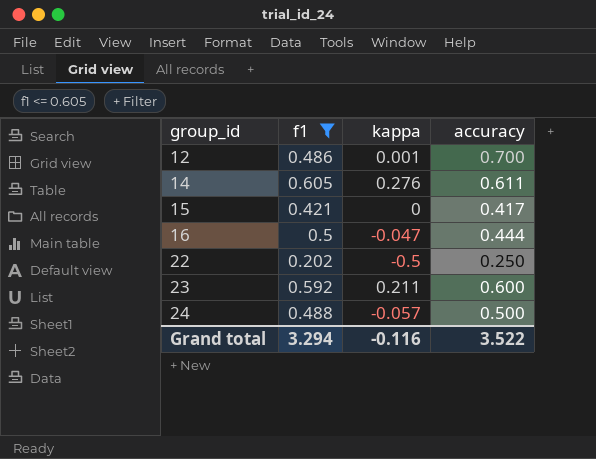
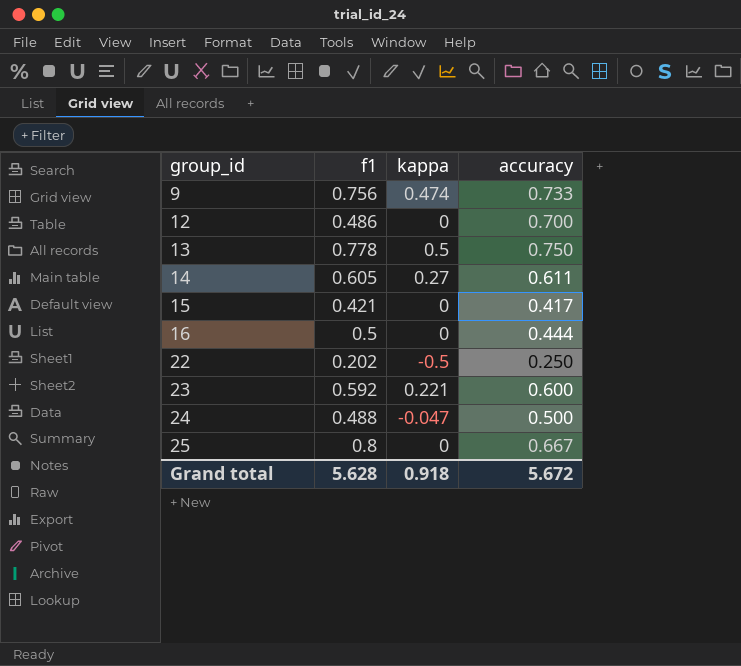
filter: f1 <= 0.605 -> none
12 | kappa: 0.001 -> 0
14 | kappa: 0.276 -> 0.27
16 | kappa: -0.047 -> 0
23 | kappa: 0.211 -> 0.221
24 | kappa: -0.057 -> -0.047
Grand total | f1: 3.294 -> 5.628
Grand total | kappa: -0.116 -> 0.918
Grand total | accuracy: 3.522 -> 5.672

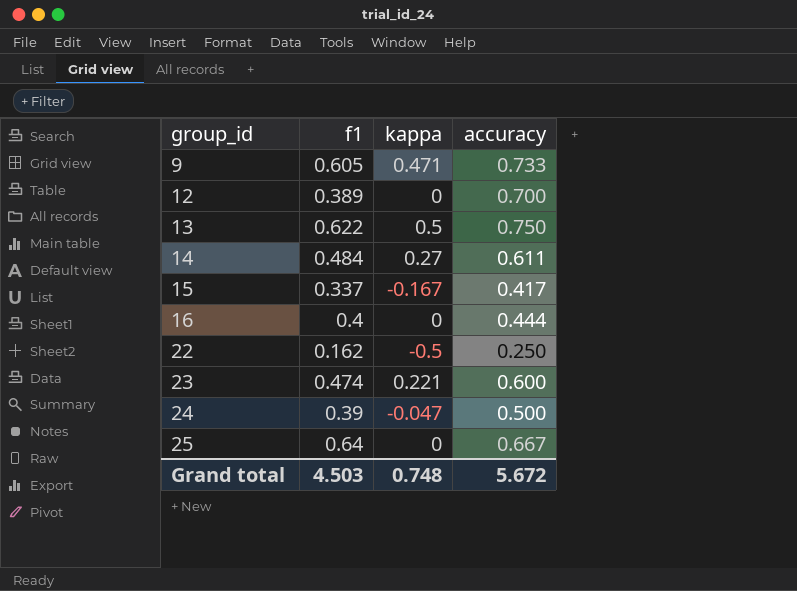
9 | f1: 0.756 -> 0.605
9 | kappa: 0.474 -> 0.471
12 | f1: 0.486 -> 0.389
13 | f1: 0.778 -> 0.622
14 | f1: 0.605 -> 0.484
15 | f1: 0.421 -> 0.337
15 | kappa: 0 -> -0.167
16 | f1: 0.5 -> 0.4
22 | f1: 0.202 -> 0.162
23 | f1: 0.592 -> 0.474
24 | f1: 0.488 -> 0.39
25 | f1: 0.8 -> 0.64
Grand total | f1: 5.628 -> 4.503
Grand total | kappa: 0.918 -> 0.748

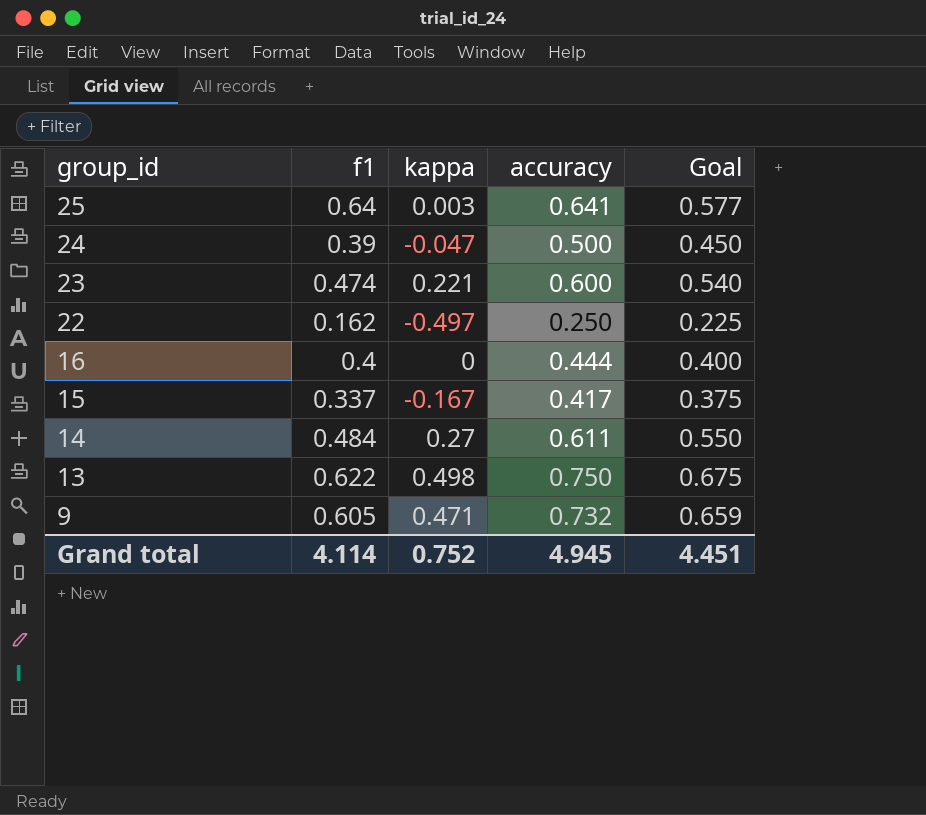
row order: group_id ascending -> group_id descending
column Goal | formula: none -> [accuracy] * 0.9
row 12: 0.389 | 0 | 0.700 -> none
25 | kappa: 0 -> 0.003
25 | accuracy: 0.667 -> 0.641
22 | kappa: -0.5 -> -0.497
13 | kappa: 0.5 -> 0.498
9 | accuracy: 0.733 -> 0.732
Grand total | f1: 4.503 -> 4.114
Grand total | kappa: 0.748 -> 0.752
Grand total | accuracy: 5.672 -> 4.945

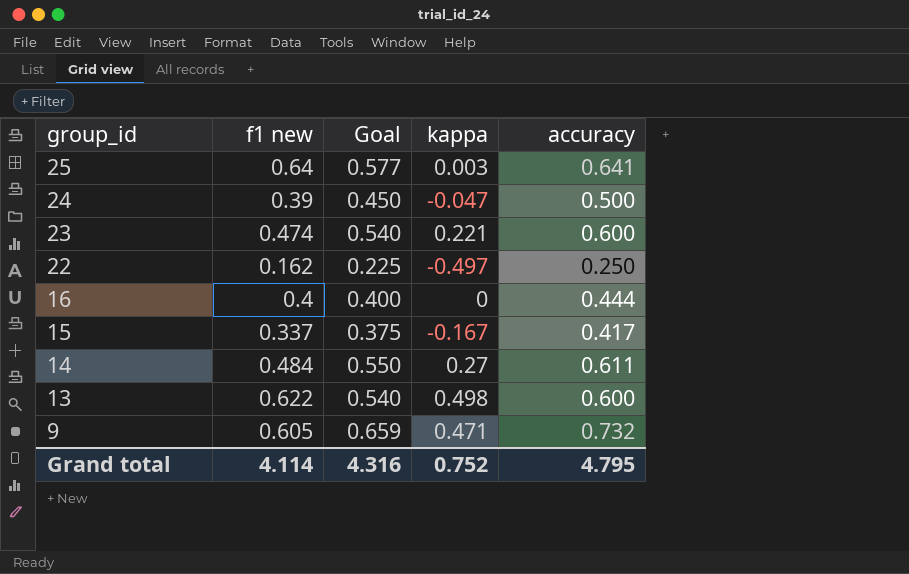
column name: f1 -> f1 new
column Goal | position: 5 -> 3
13 | Goal: 0.675 -> 0.540
13 | accuracy: 0.750 -> 0.600
Grand total | Goal: 4.451 -> 4.316
Grand total | accuracy: 4.945 -> 4.795

